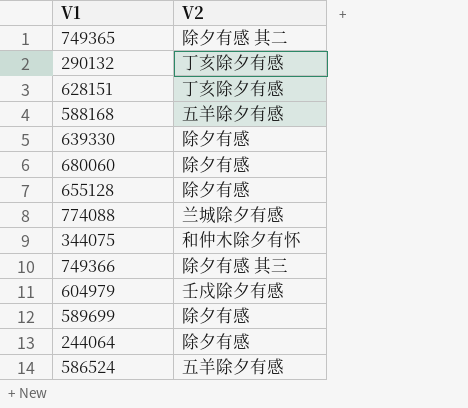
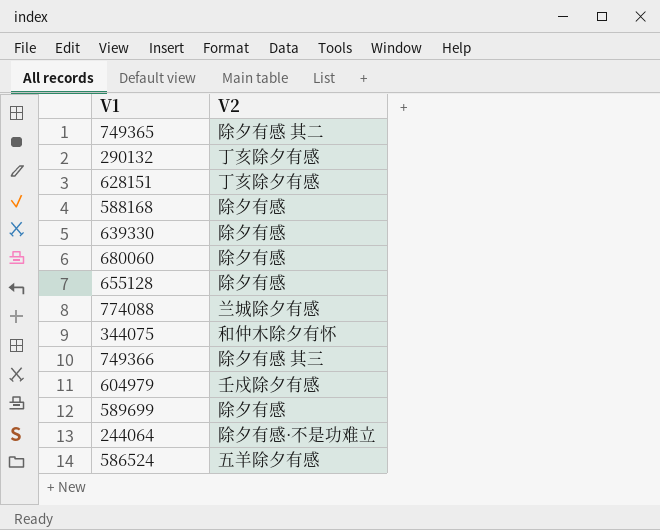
588168 | V2: 五羊除夕有感 -> 除夕有感
244064 | V2: 除夕有感 -> 除夕有感·不是功难立

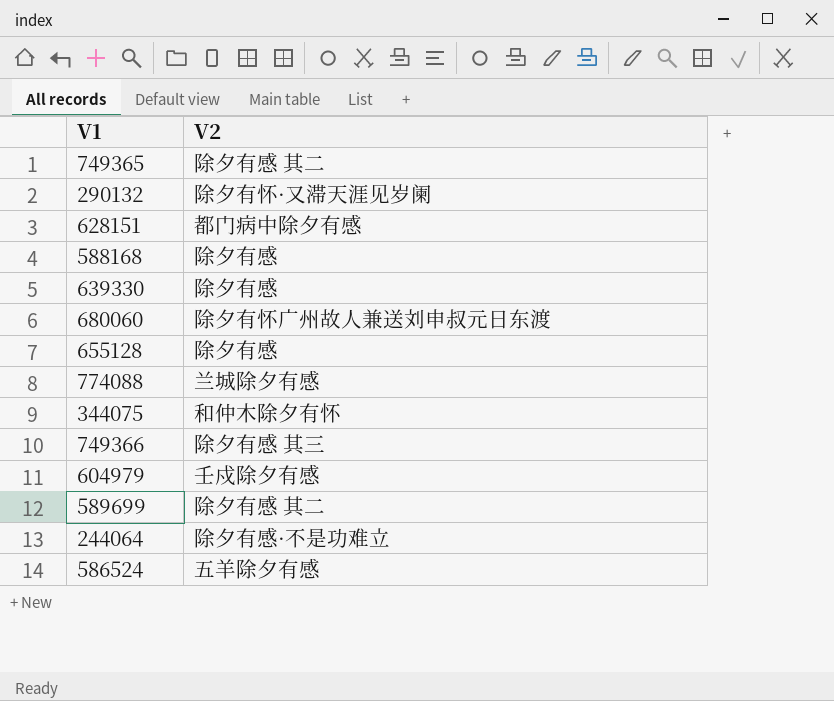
290132 | V2: 丁亥除夕有感 -> 除夕有怀·又滞天涯见岁阑
628151 | V2: 丁亥除夕有感 -> 都门病中除夕有感
680060 | V2: 除夕有感 -> 除夕有怀广州故人兼送刘申叔元日东渡
589699 | V2: 除夕有感 -> 除夕有感 其二

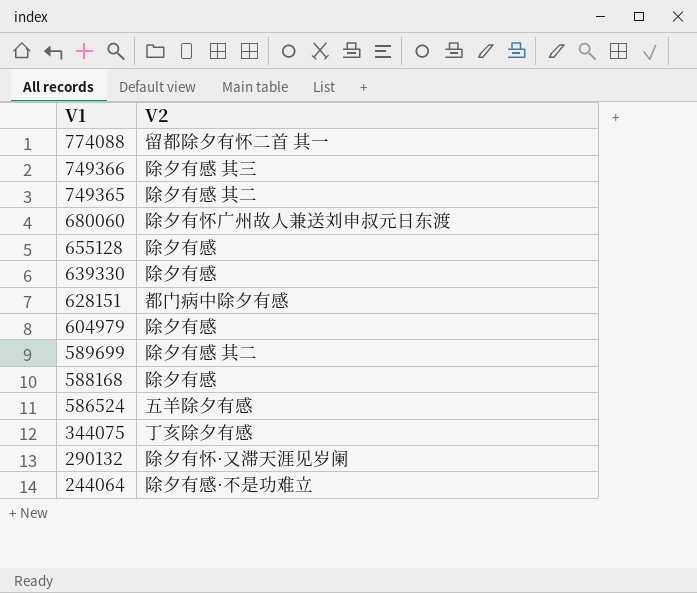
row order: none -> V1 descending
774088 | V2: 兰城除夕有感 -> 留都除夕有怀二首 其一
604979 | V2: 壬戍除夕有感 -> 除夕有感
344075 | V2: 和仲木除夕有怀 -> 丁亥除夕有感

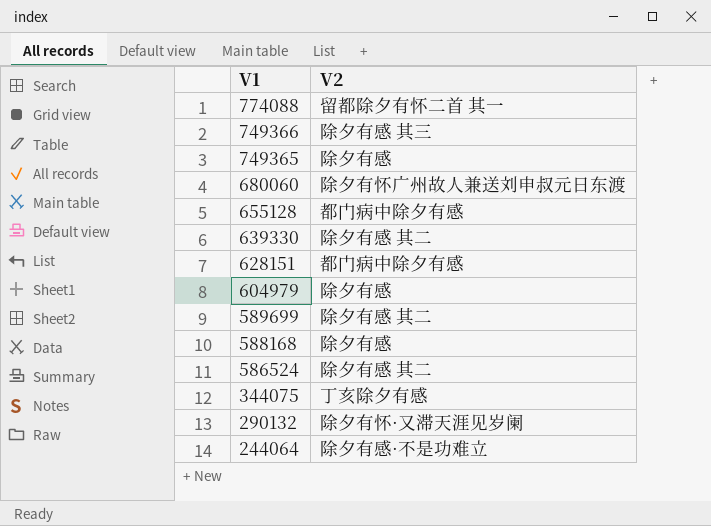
749365 | V2: 除夕有感 其二 -> 除夕有感
655128 | V2: 除夕有感 -> 都门病中除夕有感
639330 | V2: 除夕有感 -> 除夕有感 其二
586524 | V2: 五羊除夕有感 -> 除夕有感 其二

